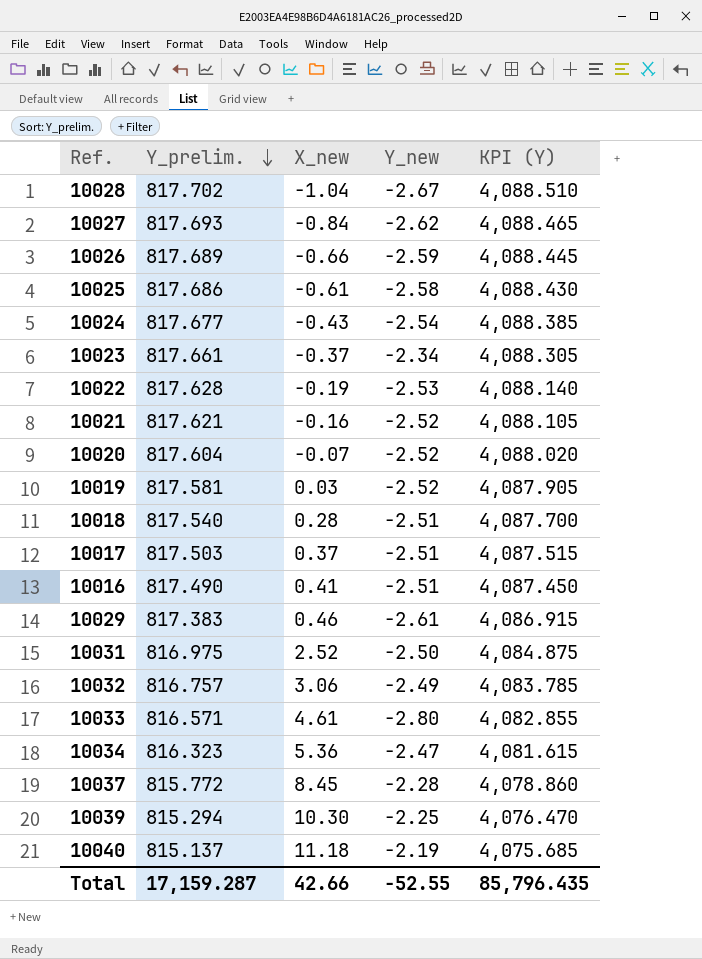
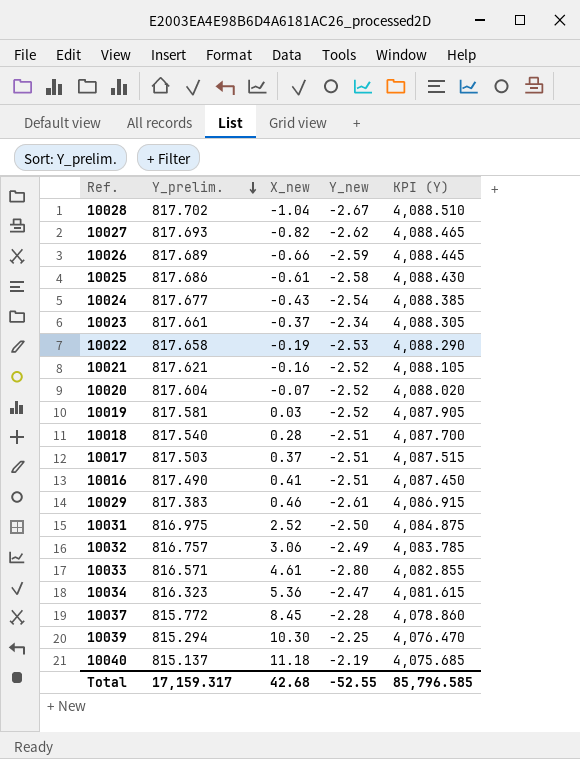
10027 | X_new: -0.84 -> -0.82
10022 | Y_prelim.: 817.628 -> 817.658
10022 | KPI (Y): 4,088.140 -> 4,088.290
Total | Y_prelim.: 17,159.287 -> 17,159.317
Total | X_new: 42.66 -> 42.68
Total | KPI (Y): 85,796.435 -> 85,796.585

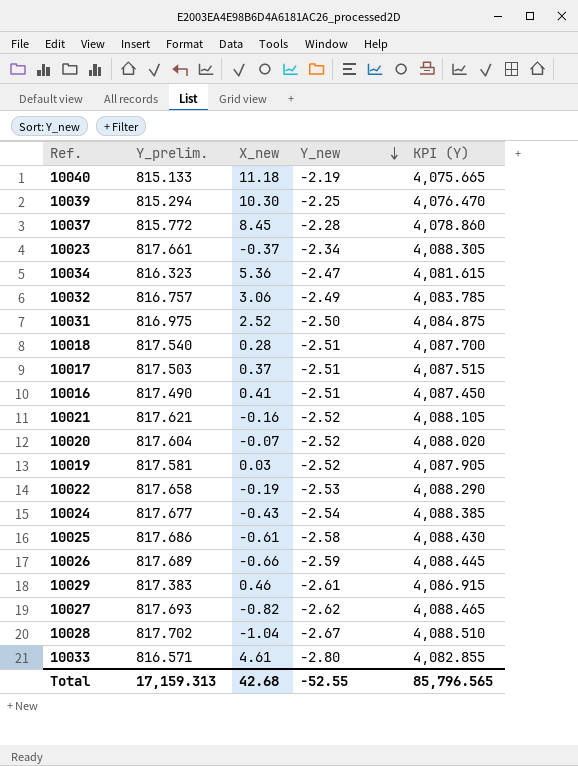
row order: Y_prelim. descending -> Y_new descending
10040 | Y_prelim.: 815.137 -> 815.133
10040 | KPI (Y): 4,075.685 -> 4,075.665
Total | Y_prelim.: 17,159.317 -> 17,159.313
Total | KPI (Y): 85,796.585 -> 85,796.565

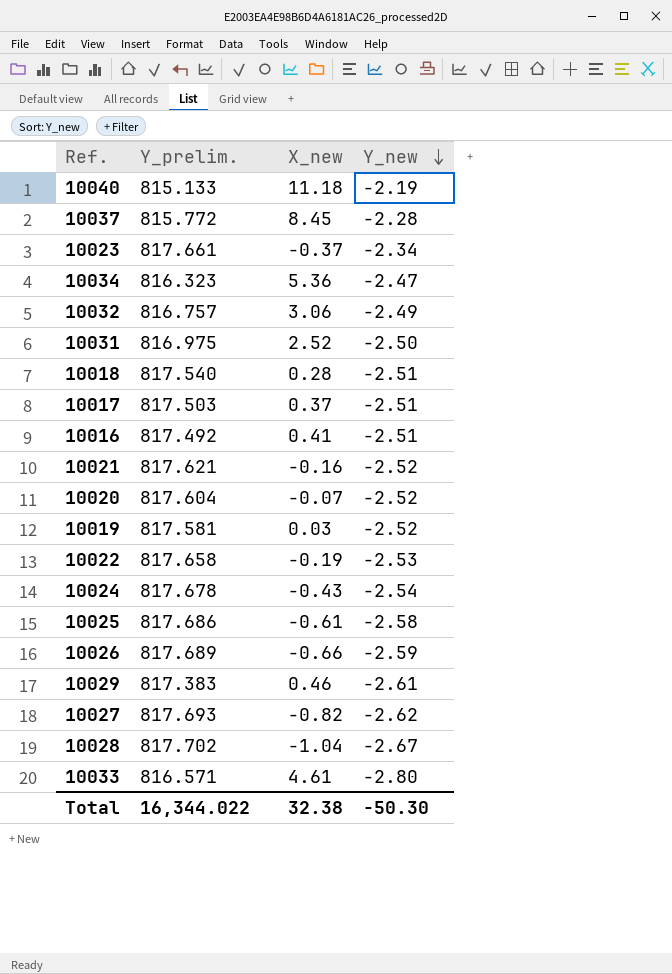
column KPI (Y) | formula: [Y_prelim.] * 5 -> none
row 10039: 815.294 | 10.30 | -2.25 | 4,076.470 -> none
10016 | Y_prelim.: 817.490 -> 817.492
10024 | Y_prelim.: 817.677 -> 817.678
Total | Y_prelim.: 17,159.313 -> 16,344.022
Total | X_new: 42.68 -> 32.38
Total | Y_new: -52.55 -> -50.30

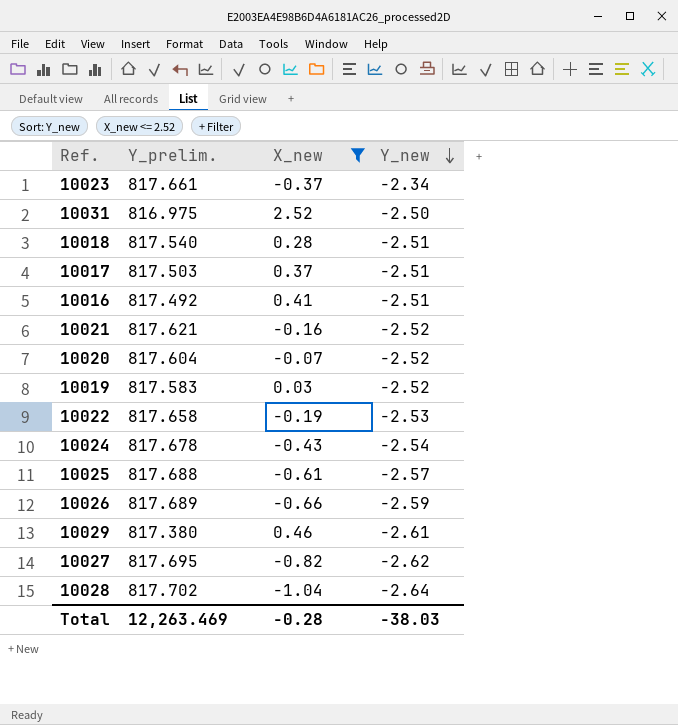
filter: none -> X_new <= 2.52
10019 | Y_prelim.: 817.581 -> 817.583
10025 | Y_prelim.: 817.686 -> 817.688
10025 | Y_new: -2.58 -> -2.57
10029 | Y_prelim.: 817.383 -> 817.380
10027 | Y_prelim.: 817.693 -> 817.695
10028 | Y_new: -2.67 -> -2.64
Total | Y_prelim.: 16,344.022 -> 12,263.469
Total | X_new: 32.38 -> -0.28
Total | Y_new: -50.30 -> -38.03

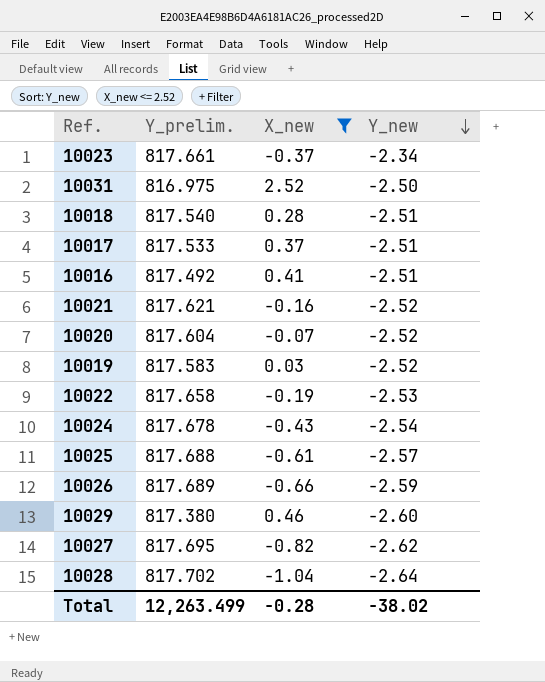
10017 | Y_prelim.: 817.503 -> 817.533
10029 | Y_new: -2.61 -> -2.60
Total | Y_prelim.: 12,263.469 -> 12,263.499
Total | Y_new: -38.03 -> -38.02

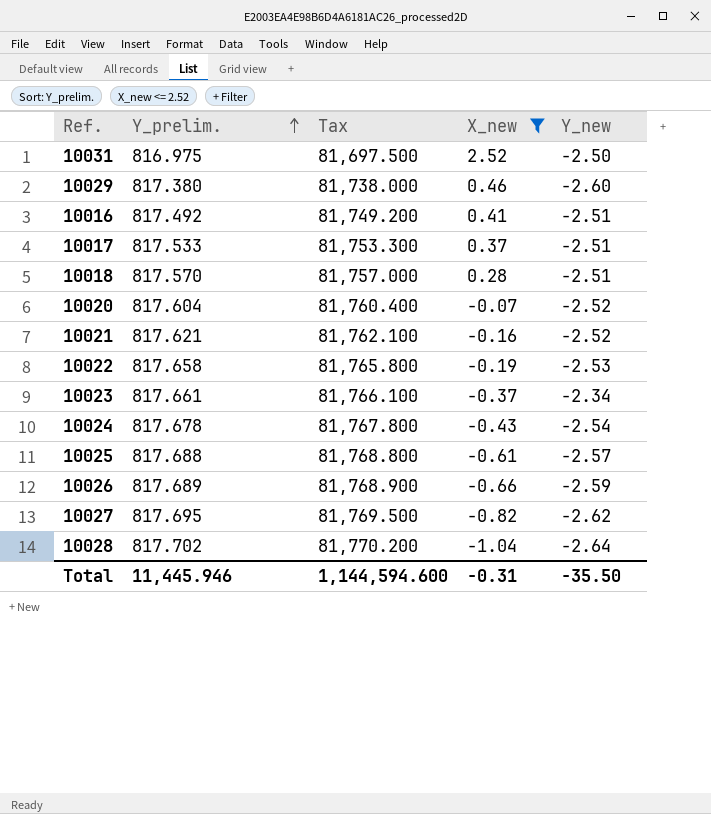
row order: Y_new descending -> Y_prelim. ascending
column Tax | formula: none -> [Y_prelim.] * 100
row 10019: 817.583 | 0.03 | -2.52 -> none
10018 | Y_prelim.: 817.540 -> 817.570
Total | Y_prelim.: 12,263.499 -> 11,445.946
Total | X_new: -0.28 -> -0.31
Total | Y_new: -38.02 -> -35.50

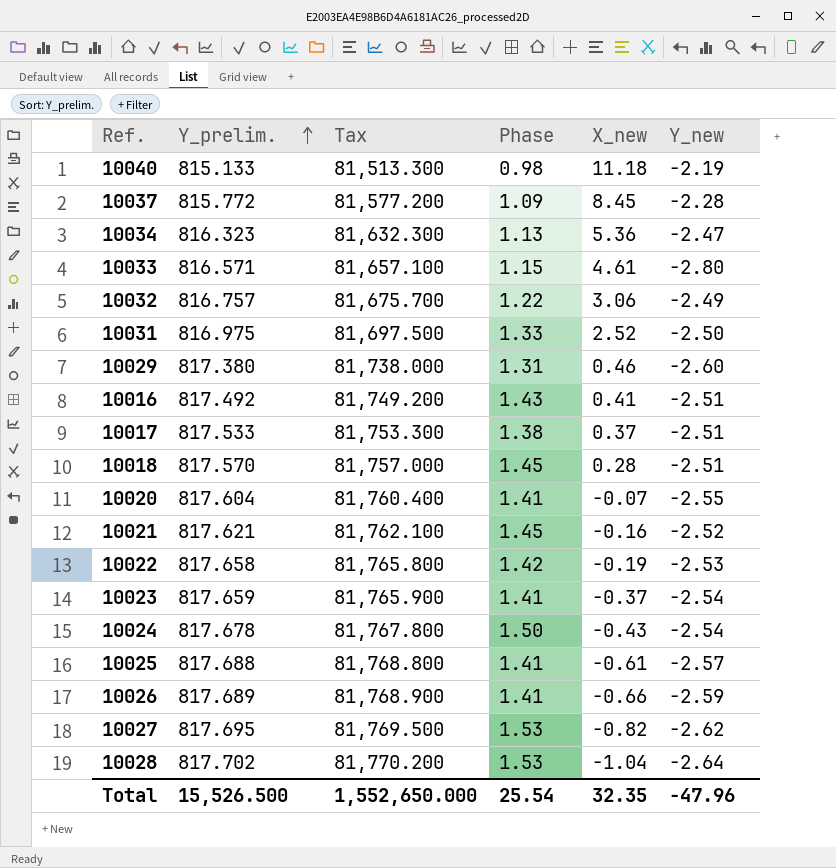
filter: X_new <= 2.52 -> none
column Phase | position: none -> 4
10020 | Y_new: -2.52 -> -2.55
10023 | Y_prelim.: 817.661 -> 817.659
10023 | Tax: 81,766.100 -> 81,765.900
10023 | Y_new: -2.34 -> -2.54
Total | Y_prelim.: 11,445.946 -> 15,526.500
Total | Tax: 1,144,594.600 -> 1,552,650.000
Total | X_new: -0.31 -> 32.35
Total | Y_new: -35.50 -> -47.96

